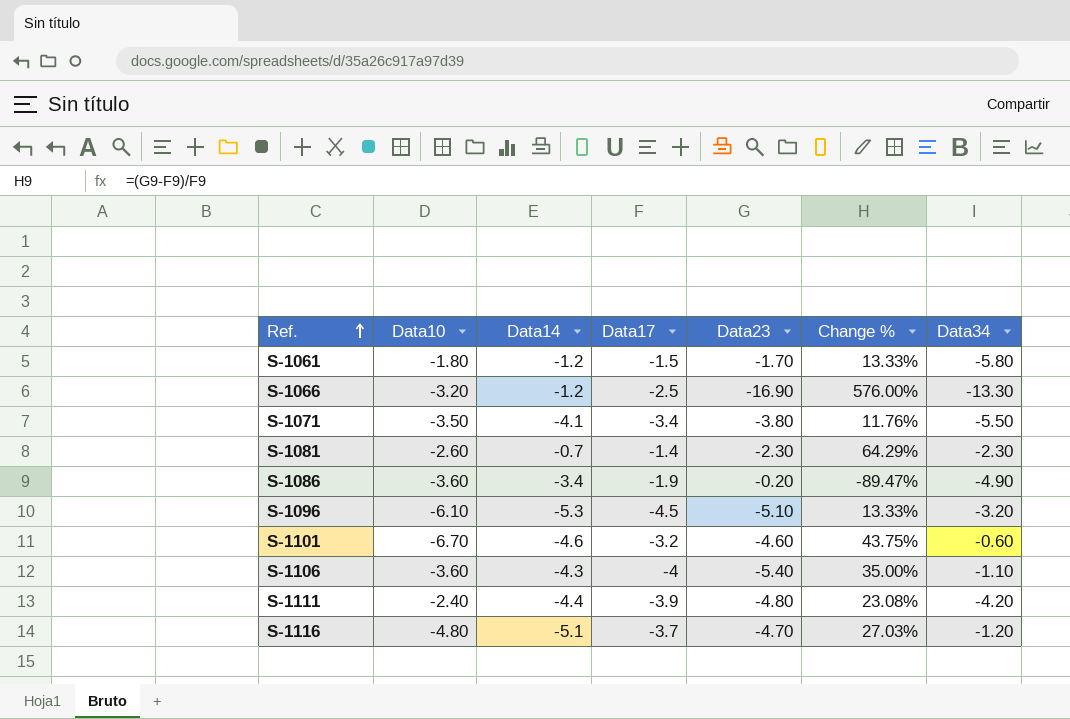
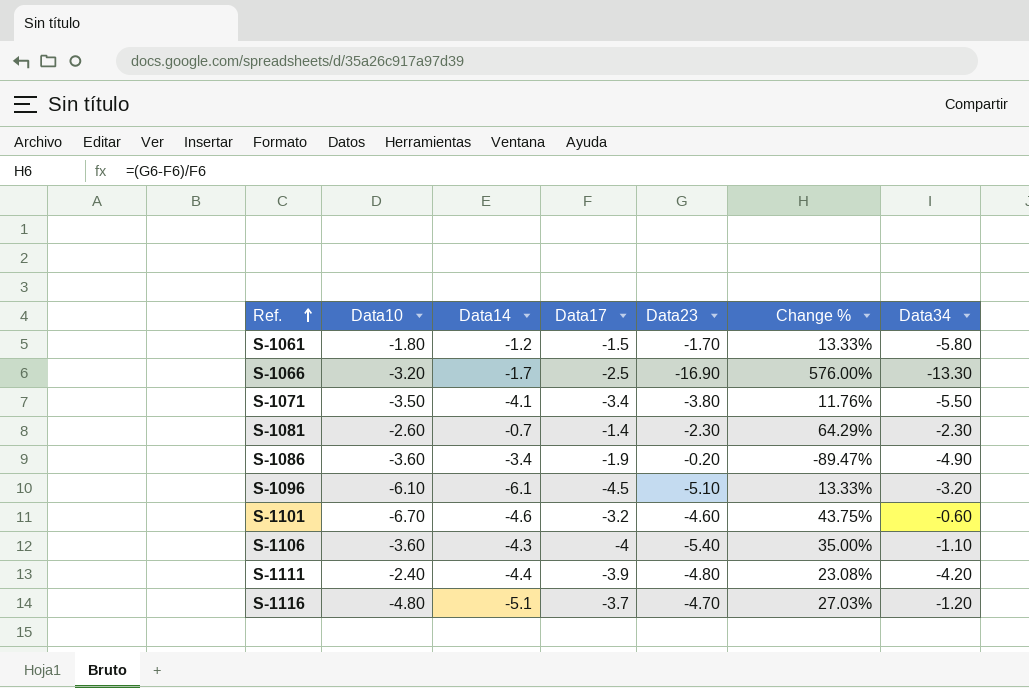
S-1066 | Data14: -1.2 -> -1.7
S-1096 | Data14: -5.3 -> -6.1

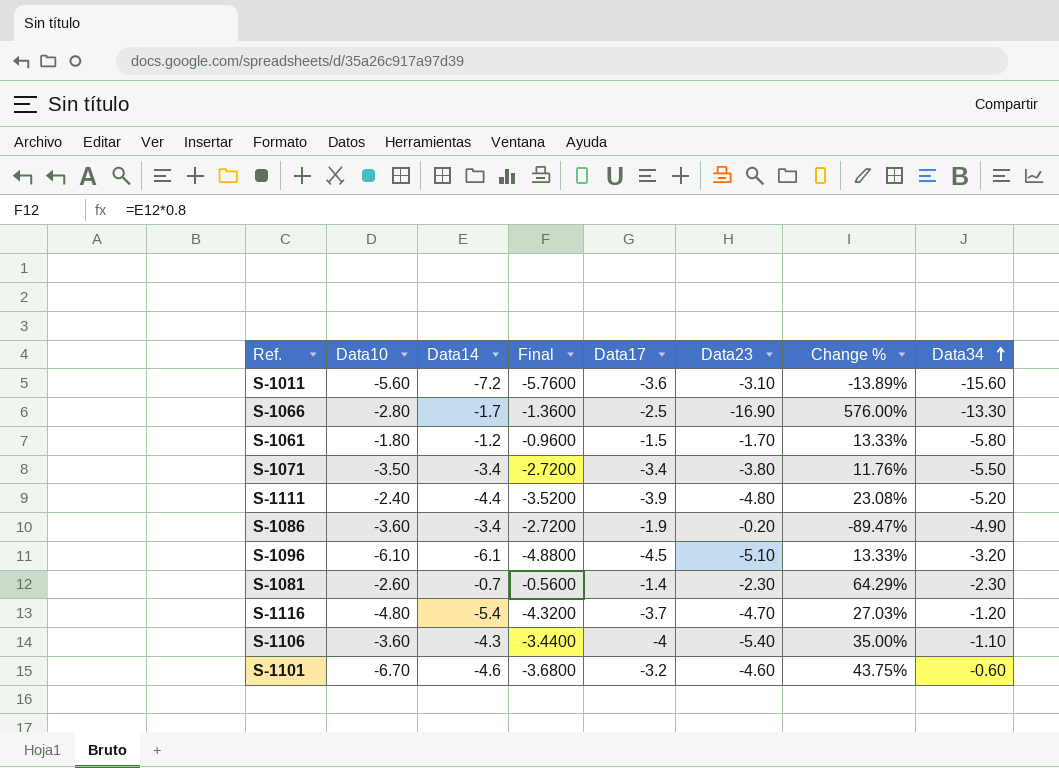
row order: Ref. ascending -> Data34 ascending
column Final | formula: none -> [Data14] * 0.8
row S-1011: none -> -5.60 | -7.2 | -5.7600 | -3.6 | -3.10 | -13.89% | -15.60
S-1066 | Data10: -3.20 -> -2.80
S-1071 | Data14: -4.1 -> -3.4
S-1111 | Data34: -4.20 -> -5.20
S-1116 | Data14: -5.1 -> -5.4

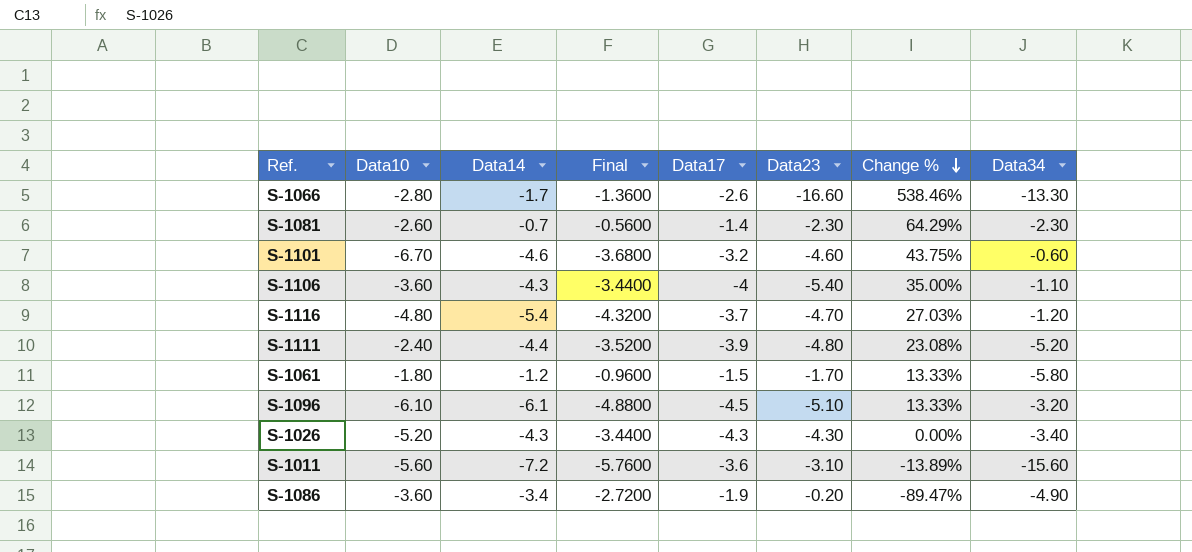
row order: Data34 ascending -> Change % descending
row S-1071: -3.50 | -3.4 | -2.7200 | -3.4 | -3.80 | 11.76% | -5.50 -> none
S-1066 | Data17: -2.5 -> -2.6
S-1066 | Data23: -16.90 -> -16.60
S-1066 | Change %: 576.00% -> 538.46%
row S-1026: none -> -5.20 | -4.3 | -3.4400 | -4.3 | -4.30 | 0.00% | -3.40

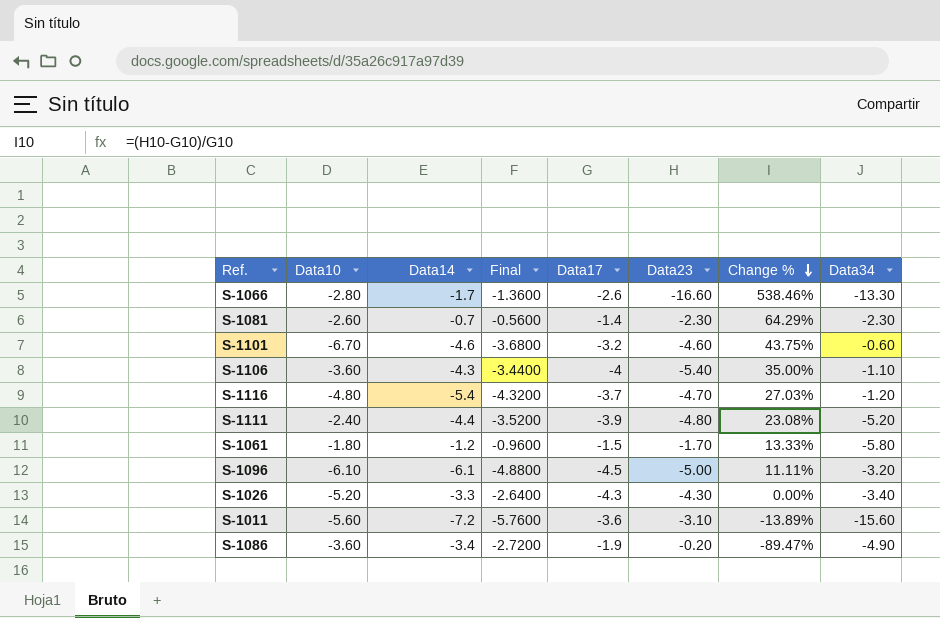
S-1096 | Data23: -5.10 -> -5.00
S-1096 | Change %: 13.33% -> 11.11%
S-1026 | Data14: -4.3 -> -3.3
S-1026 | Final: -3.4400 -> -2.6400

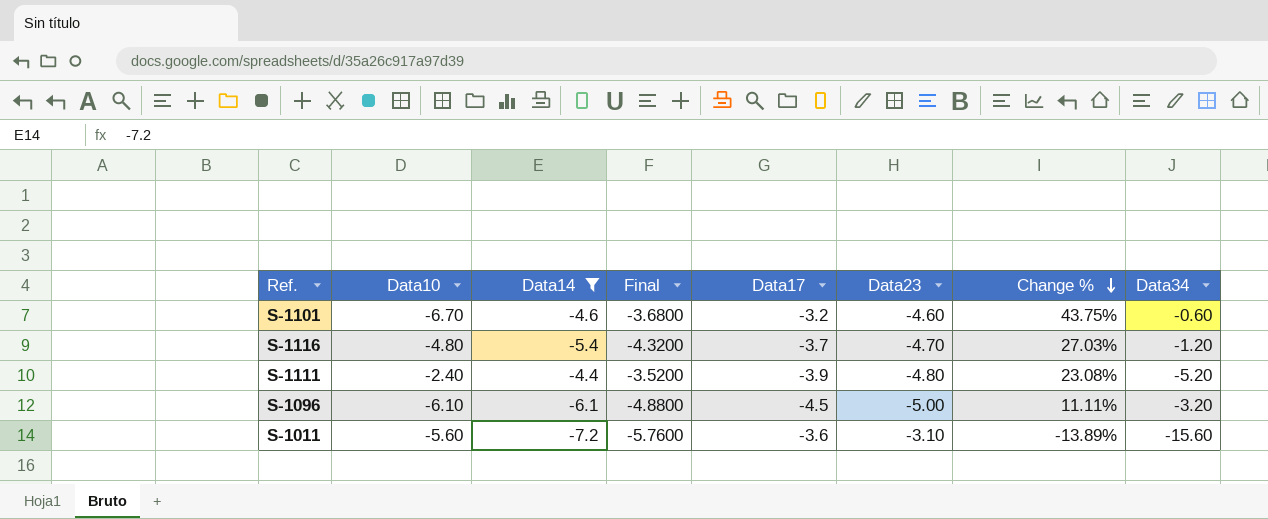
filter: none -> Data14 <= -4.4

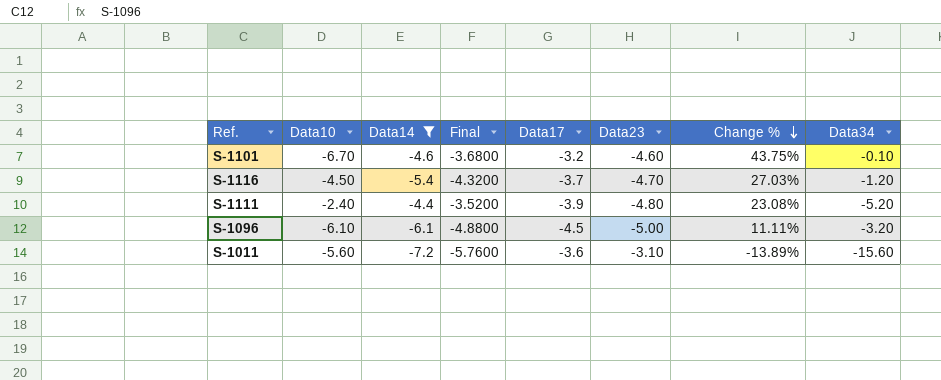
S-1101 | Data34: -0.60 -> -0.10
S-1116 | Data10: -4.80 -> -4.50

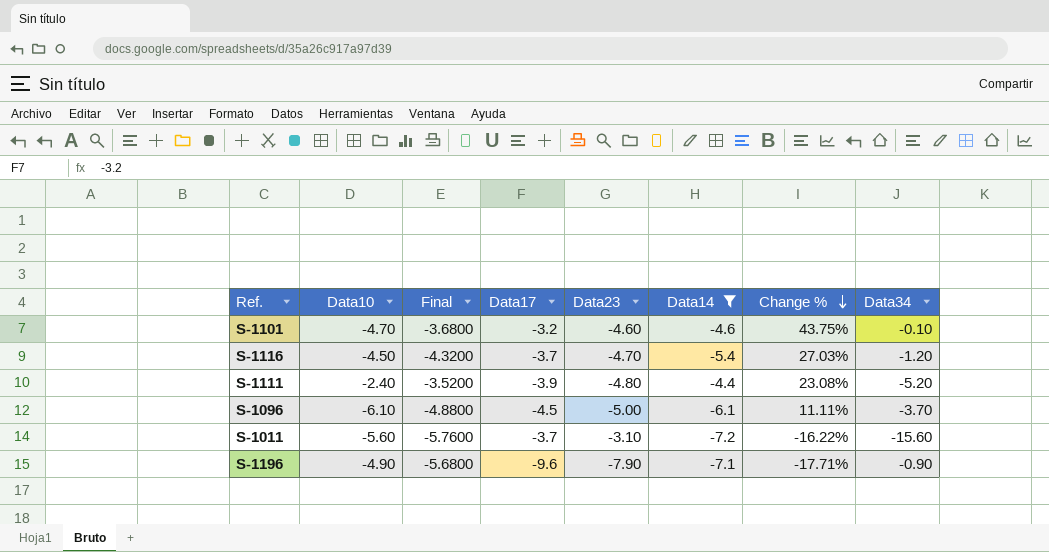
column Data14 | position: 3 -> 6
S-1101 | Data10: -6.70 -> -4.70
S-1096 | Data34: -3.20 -> -3.70
S-1011 | Data17: -3.6 -> -3.7
S-1011 | Change %: -13.89% -> -16.22%
row S-1196: none -> -4.90 | -5.6800 | -9.6 | -7.90 | -7.1 | -17.71% | -0.90

